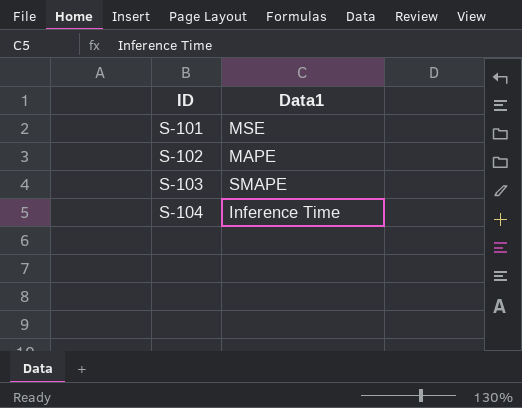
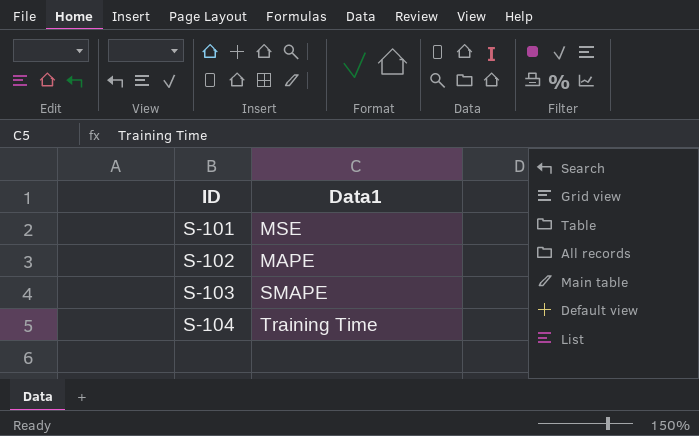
S-104 | Data1: Inference Time -> Training Time

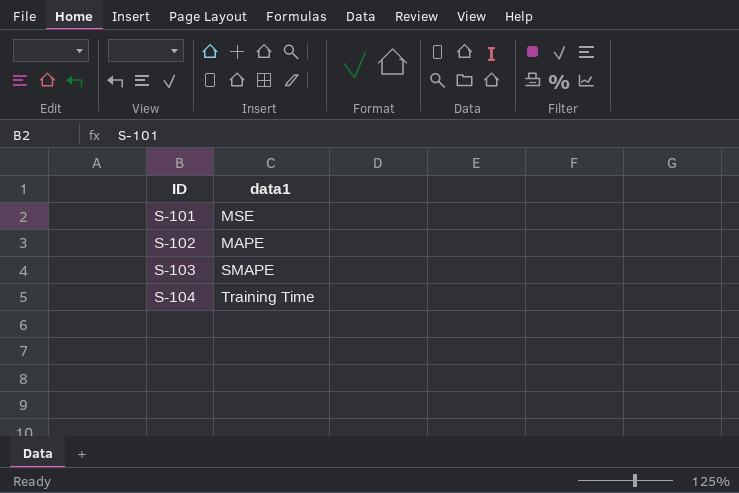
column name: Data1 -> data1

